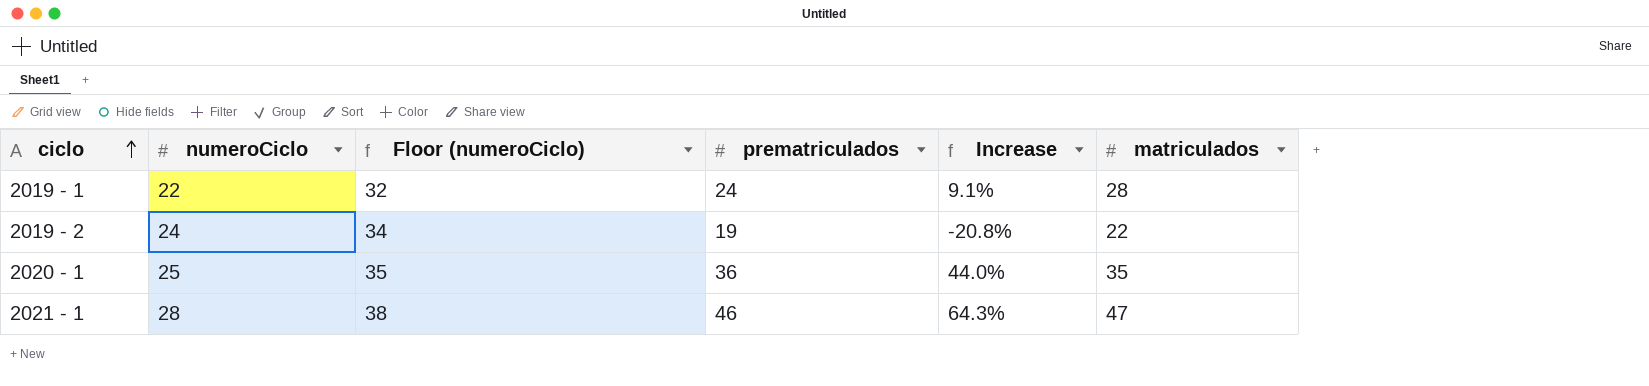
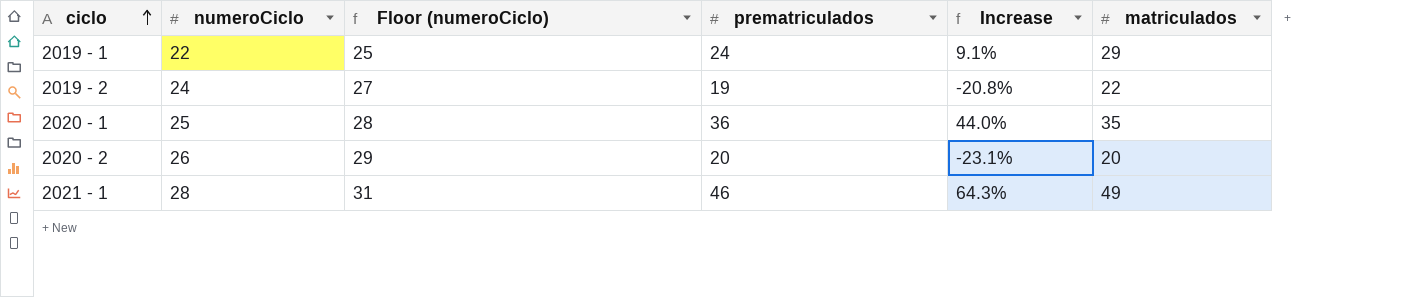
column Floor (numeroCiclo) | formula: [numeroCiclo] + 10 -> [numeroCiclo] + 3
2019 - 1 | matriculados: 28 -> 29
row 2020 - 2: none -> 26 | 29 | 20 | -23.1% | 20
2021 - 1 | matriculados: 47 -> 49

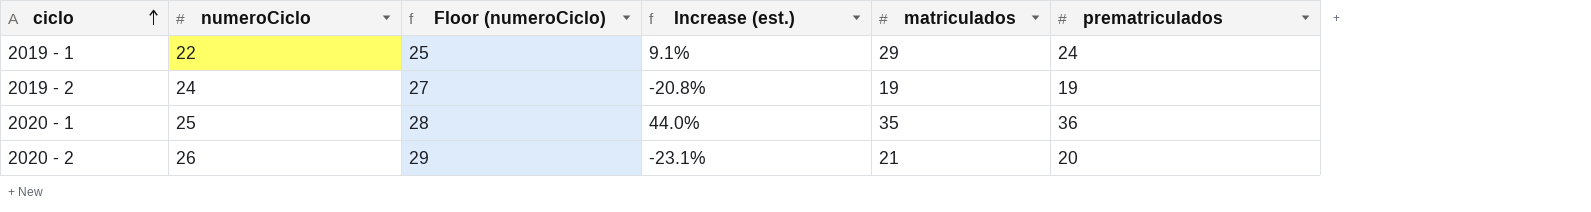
column name: Increase -> Increase (est.)
column prematriculados | position: 4 -> 6
row 2021 - 1: 28 | 31 | 46 | 64.3% | 49 -> none
2019 - 2 | matriculados: 22 -> 19
2020 - 2 | matriculados: 20 -> 21

